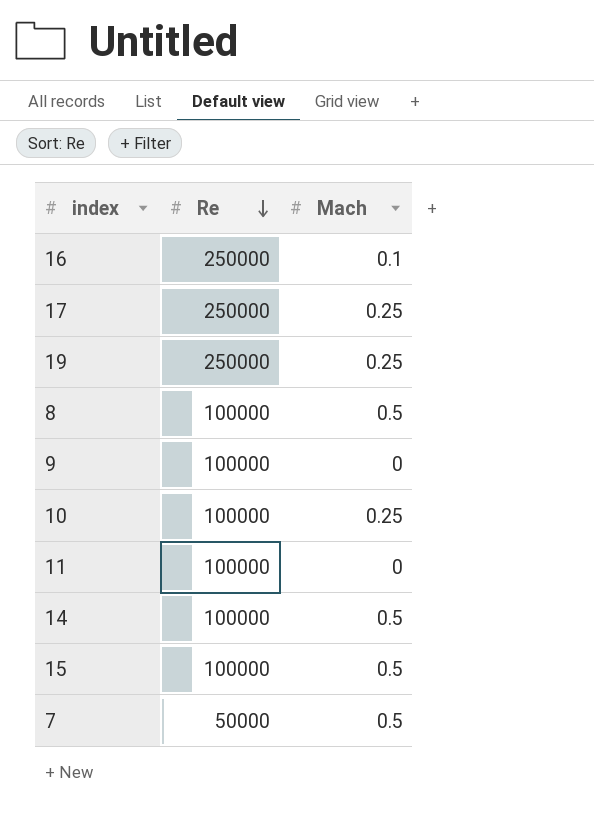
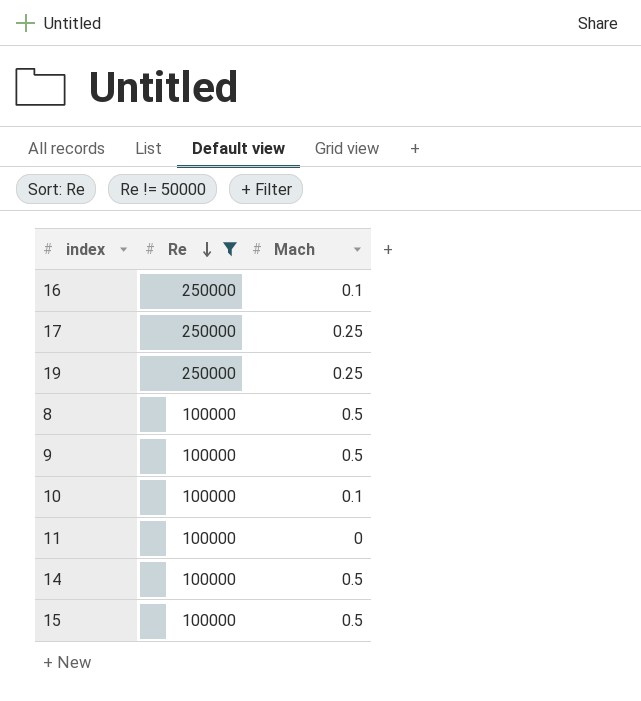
filter: none -> Re != 50000
9 | Mach: 0 -> 0.5
10 | Mach: 0.25 -> 0.1

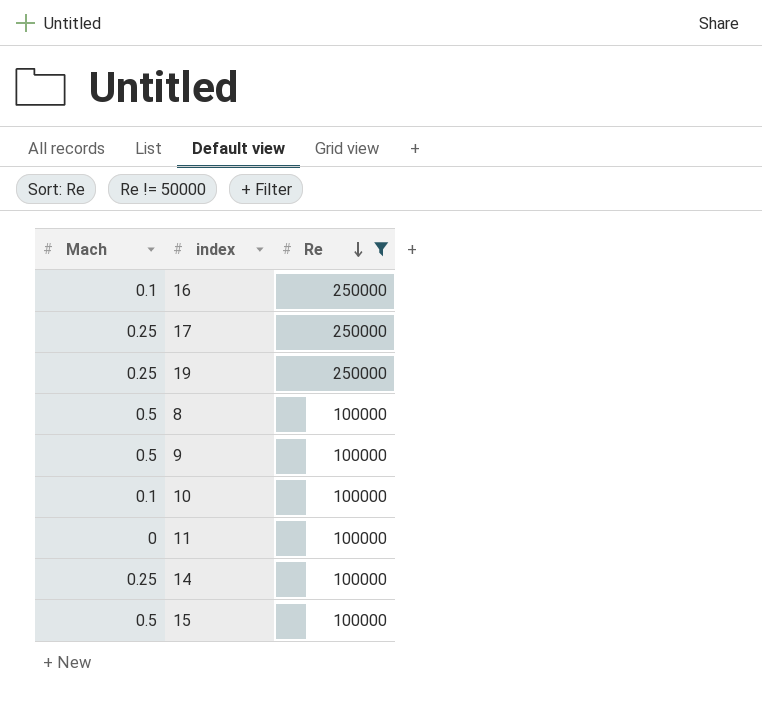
column Mach | position: 3 -> 1
14 | Mach: 0.5 -> 0.25

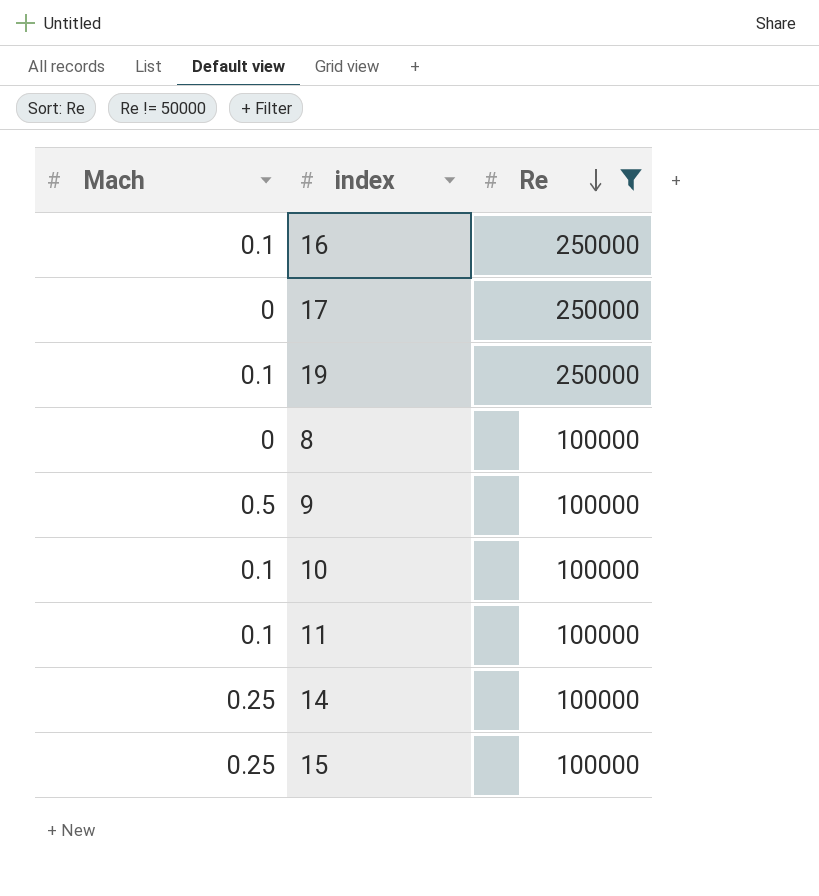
17 | Mach: 0.25 -> 0
19 | Mach: 0.25 -> 0.1
8 | Mach: 0.5 -> 0
11 | Mach: 0 -> 0.1
15 | Mach: 0.5 -> 0.25

